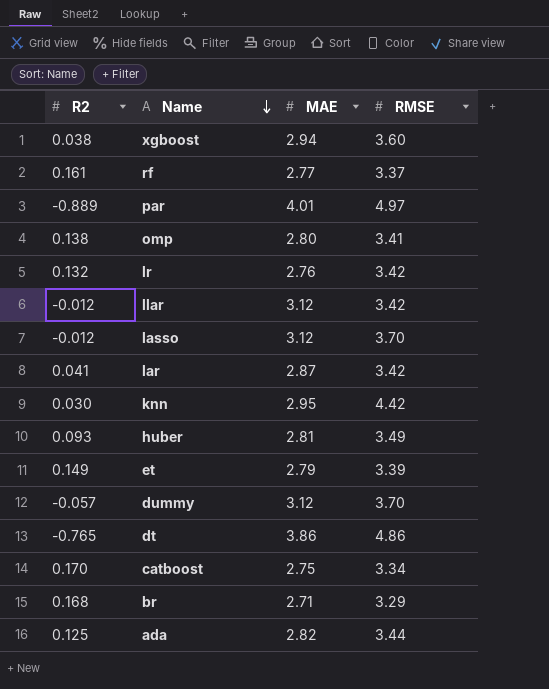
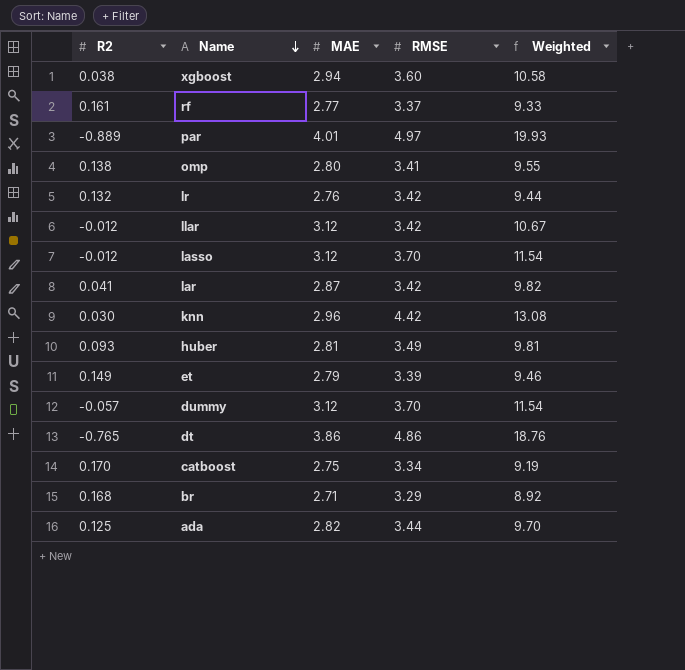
column Weighted | formula: none -> [MAE] * [RMSE]
knn | MAE: 2.95 -> 2.96

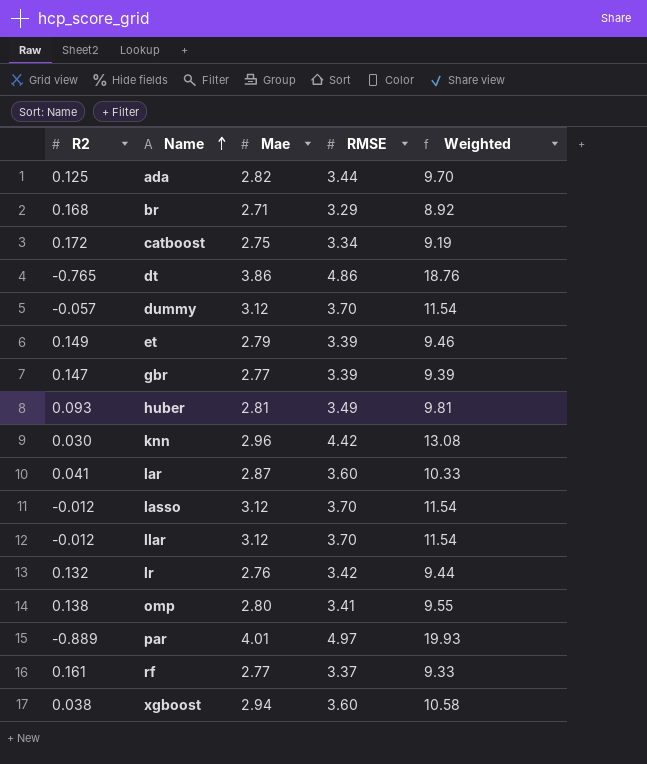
row order: Name descending -> Name ascending
column name: MAE -> Mae
catboost | R2: 0.170 -> 0.172
row gbr: none -> 0.147 | 2.77 | 3.39 | 9.39
lar | RMSE: 3.42 -> 3.60
lar | Weighted: 9.82 -> 10.33
llar | RMSE: 3.42 -> 3.70
llar | Weighted: 10.67 -> 11.54

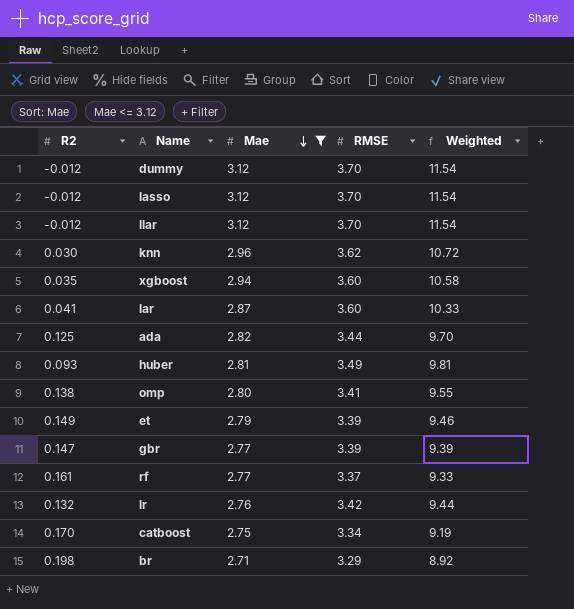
filter: none -> Mae <= 3.12
row order: Name ascending -> Mae descending
dummy | R2: -0.057 -> -0.012
knn | RMSE: 4.42 -> 3.62
knn | Weighted: 13.08 -> 10.72
xgboost | R2: 0.038 -> 0.035
catboost | R2: 0.172 -> 0.170
br | R2: 0.168 -> 0.198

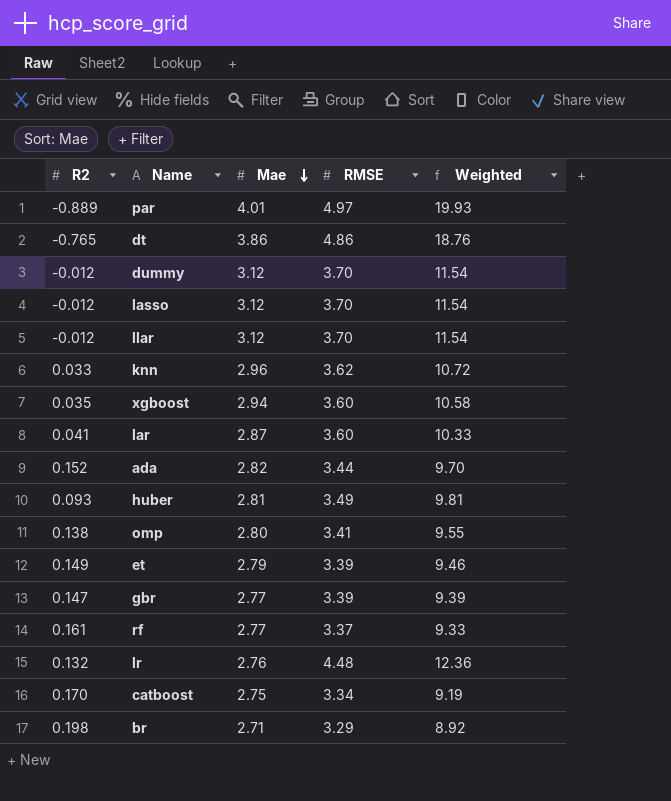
filter: Mae <= 3.12 -> none
knn | R2: 0.030 -> 0.033
ada | R2: 0.125 -> 0.152
lr | RMSE: 3.42 -> 4.48
lr | Weighted: 9.44 -> 12.36

